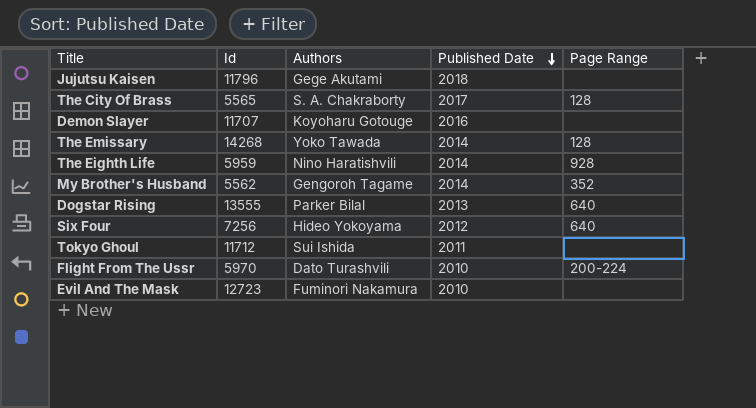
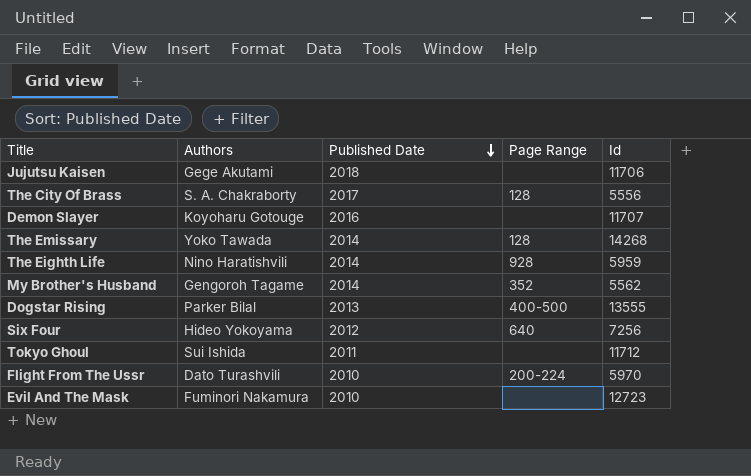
column Id | position: 2 -> 5
Jujutsu Kaisen | Id: 11796 -> 11706
The City Of Brass | Id: 5565 -> 5556
Dogstar Rising | Page Range: 640 -> 400-500

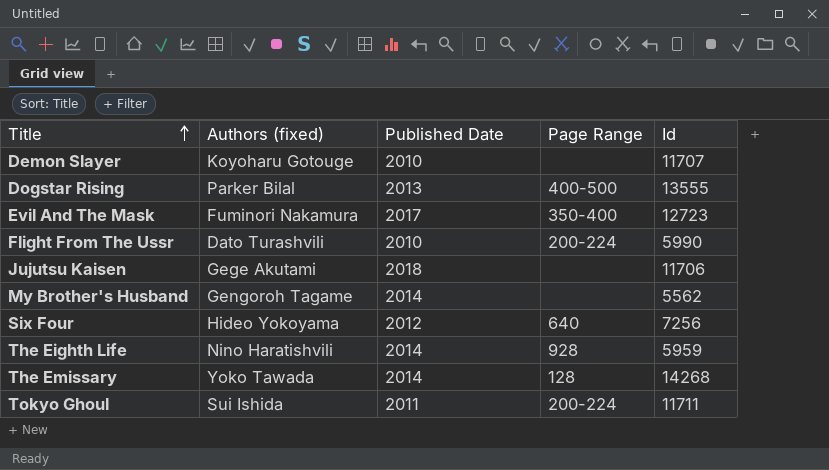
row order: Published Date descending -> Title ascending
column name: Authors -> Authors (fixed)
row The City Of Brass: S. A. Chakraborty | 2017 | 128 | 5556 -> none
Demon Slayer | Published Date: 2016 -> 2010
Evil And The Mask | Published Date: 2010 -> 2017
Evil And The Mask | Page Range: none -> 350-400
Flight From The Ussr | Id: 5970 -> 5990
My Brother's Husband | Page Range: 352 -> none
Tokyo Ghoul | Page Range: none -> 200-224
Tokyo Ghoul | Id: 11712 -> 11711

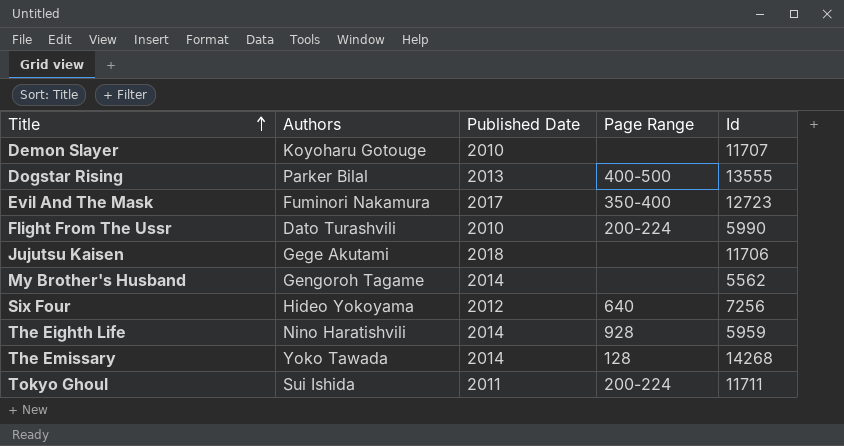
column name: Authors (fixed) -> Authors

